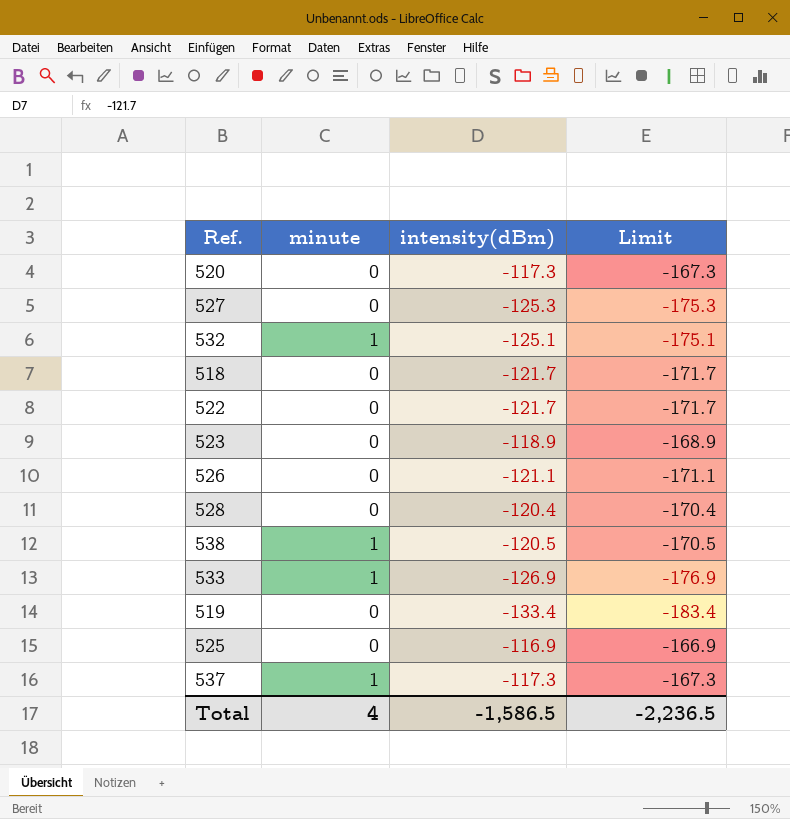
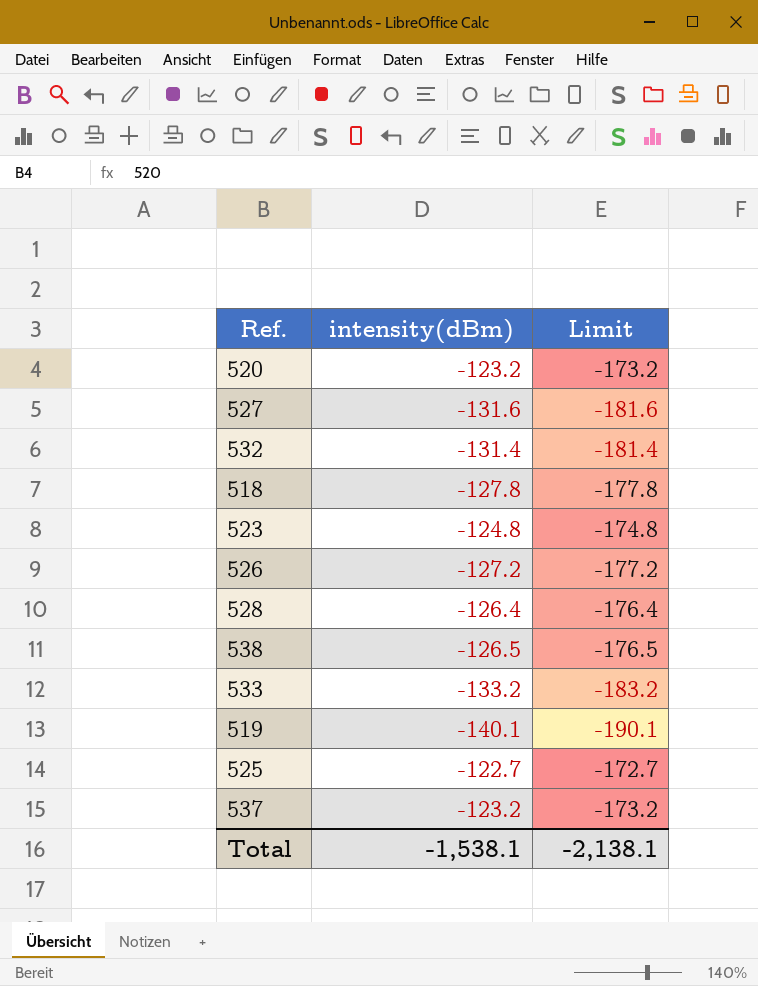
column minute | position: 2 -> none
row 522: 0 | -121.7 | -171.7 -> none
520 | intensity(dBm): -117.3 -> -123.2
520 | Limit: -167.3 -> -173.2
527 | intensity(dBm): -125.3 -> -131.6
527 | Limit: -175.3 -> -181.6
532 | intensity(dBm): -125.1 -> -131.4
532 | Limit: -175.1 -> -181.4
518 | intensity(dBm): -121.7 -> -127.8
518 | Limit: -171.7 -> -177.8
523 | intensity(dBm): -118.9 -> -124.8
523 | Limit: -168.9 -> -174.8
526 | intensity(dBm): -121.1 -> -127.2
526 | Limit: -171.1 -> -177.2
528 | intensity(dBm): -120.4 -> -126.4
528 | Limit: -170.4 -> -176.4
538 | intensity(dBm): -120.5 -> -126.5
538 | Limit: -170.5 -> -176.5
533 | intensity(dBm): -126.9 -> -133.2
533 | Limit: -176.9 -> -183.2
519 | intensity(dBm): -133.4 -> -140.1
519 | Limit: -183.4 -> -190.1
525 | intensity(dBm): -116.9 -> -122.7
525 | Limit: -166.9 -> -172.7
537 | intensity(dBm): -117.3 -> -123.2
537 | Limit: -167.3 -> -173.2
Total | intensity(dBm): -1,586.5 -> -1,538.1
Total | Limit: -2,236.5 -> -2,138.1

